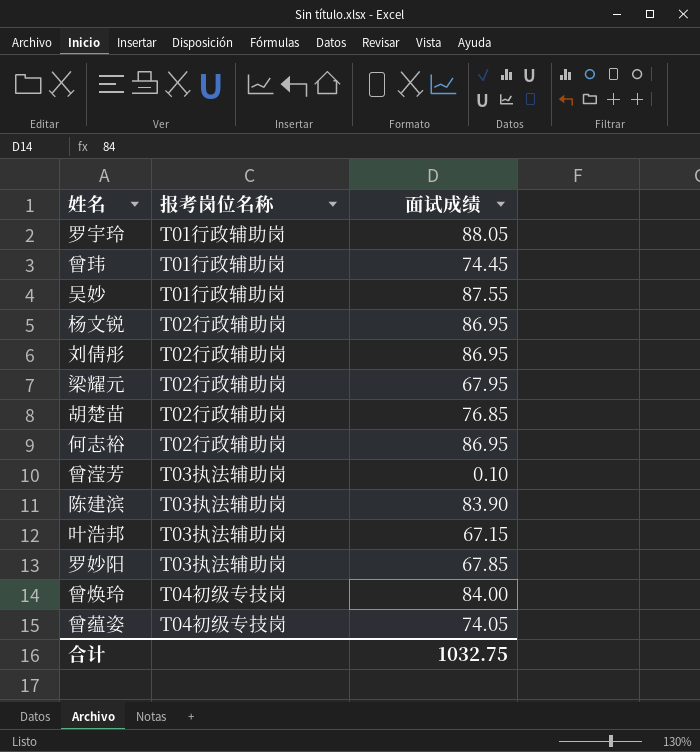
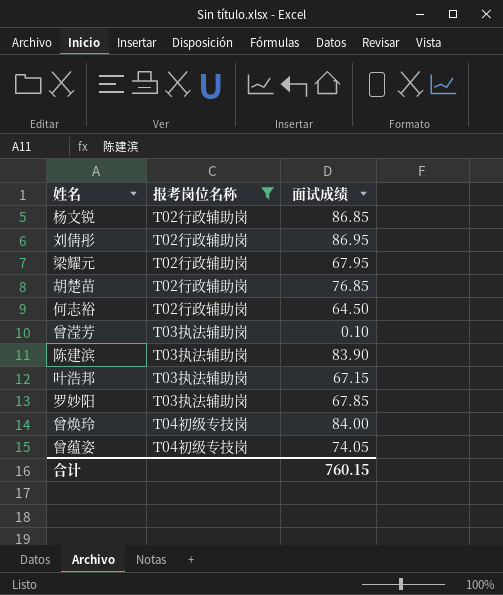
filter: none -> 报考岗位名称 != T01行政辅助岗
杨文锐 | 面试成绩: 86.95 -> 86.85
何志裕 | 面试成绩: 86.95 -> 64.50
合计 | 面试成绩: 1032.75 -> 760.15

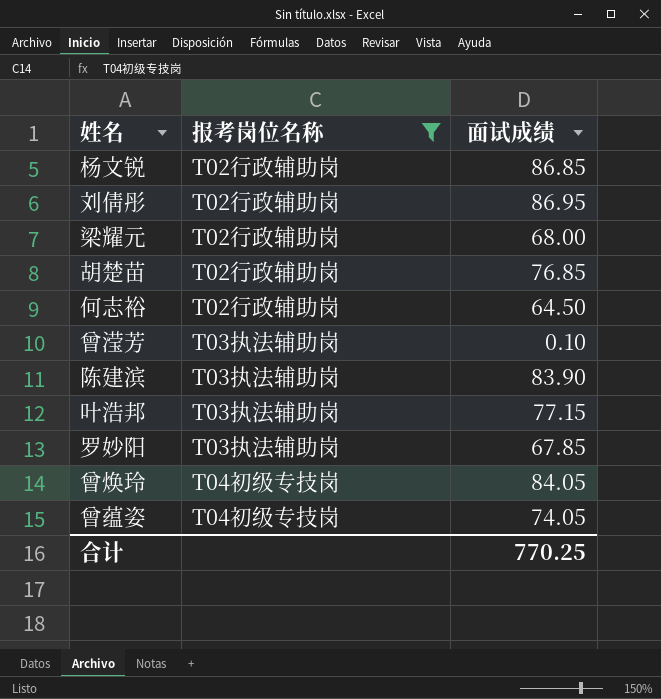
梁耀元 | 面试成绩: 67.95 -> 68.00
叶浩邦 | 面试成绩: 67.15 -> 77.15
曾焕玲 | 面试成绩: 84.00 -> 84.05
合计 | 面试成绩: 760.15 -> 770.25

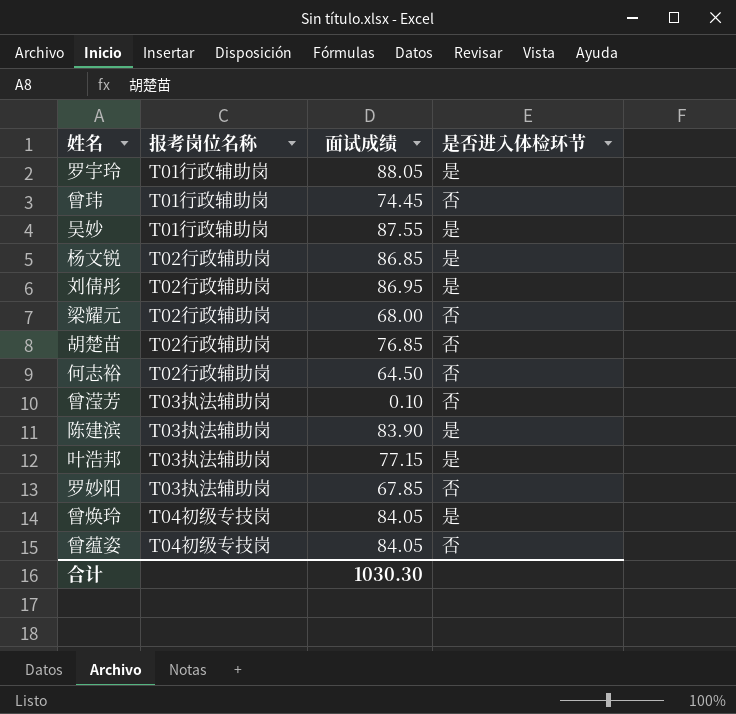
filter: 报考岗位名称 != T01行政辅助岗 -> none
column 是否进入体检环节 | position: none -> 4
曾蕴姿 | 面试成绩: 74.05 -> 84.05
合计 | 面试成绩: 770.25 -> 1030.30

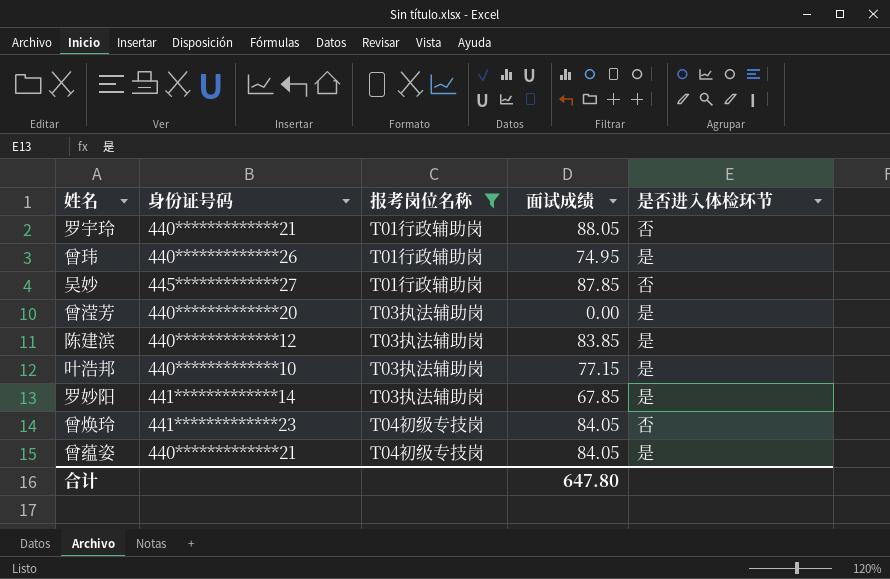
filter: none -> 报考岗位名称 != T02行政辅助岗
column 身份证号码 | position: none -> 2
罗宇玲 | 是否进入体检环节: 是 -> 否
曾玮 | 面试成绩: 74.45 -> 74.95
曾玮 | 是否进入体检环节: 否 -> 是
吴妙 | 面试成绩: 87.55 -> 87.85
吴妙 | 是否进入体检环节: 是 -> 否
曾滢芳 | 面试成绩: 0.10 -> 0.00
曾滢芳 | 是否进入体检环节: 否 -> 是
陈建滨 | 面试成绩: 83.90 -> 83.85
罗妙阳 | 是否进入体检环节: 否 -> 是
曾焕玲 | 是否进入体检环节: 是 -> 否
曾蕴姿 | 是否进入体检环节: 否 -> 是
合计 | 面试成绩: 1030.30 -> 647.80

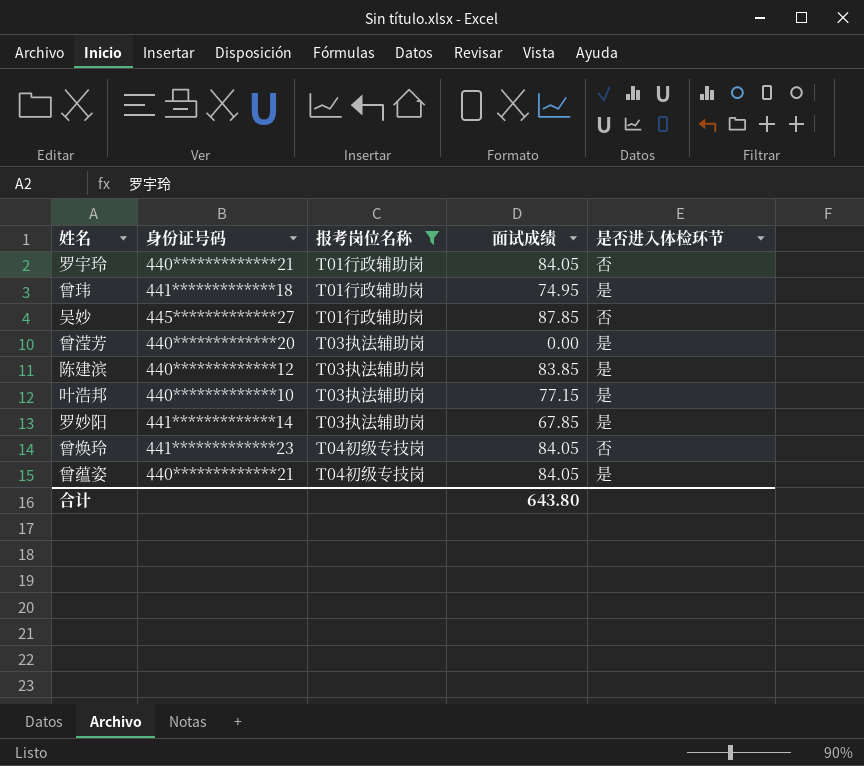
罗宇玲 | 面试成绩: 88.05 -> 84.05
曾玮 | 身份证号码: 440*************26 -> 441*************18
合计 | 面试成绩: 647.80 -> 643.80

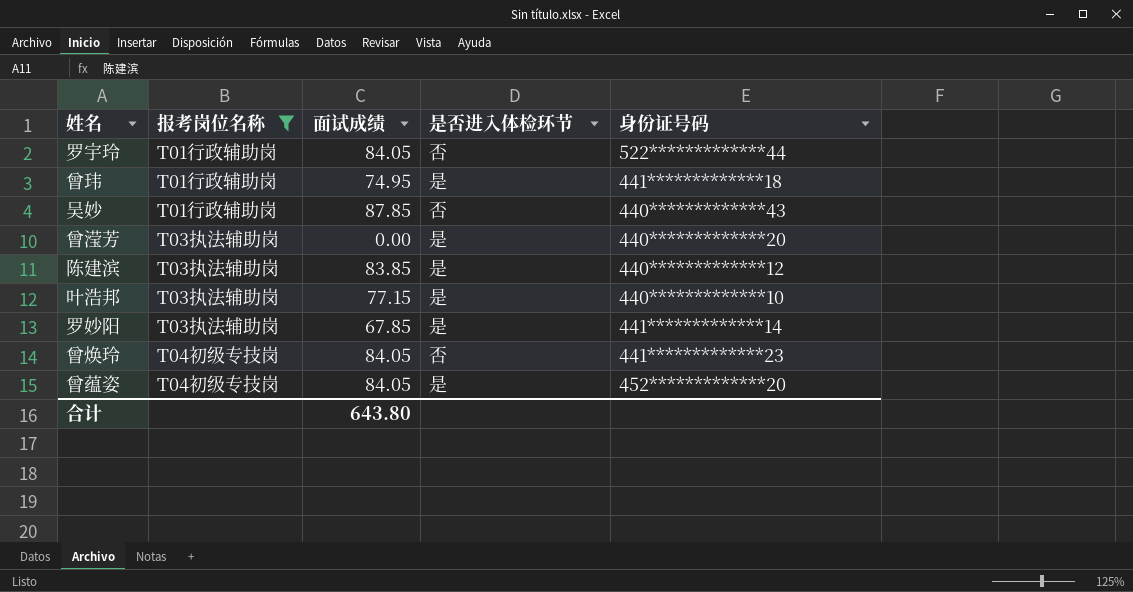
column 身份证号码 | position: 2 -> 5
罗宇玲 | 身份证号码: 440*************21 -> 522*************44
吴妙 | 身份证号码: 445*************27 -> 440*************43
曾蕴姿 | 身份证号码: 440*************21 -> 452*************20

